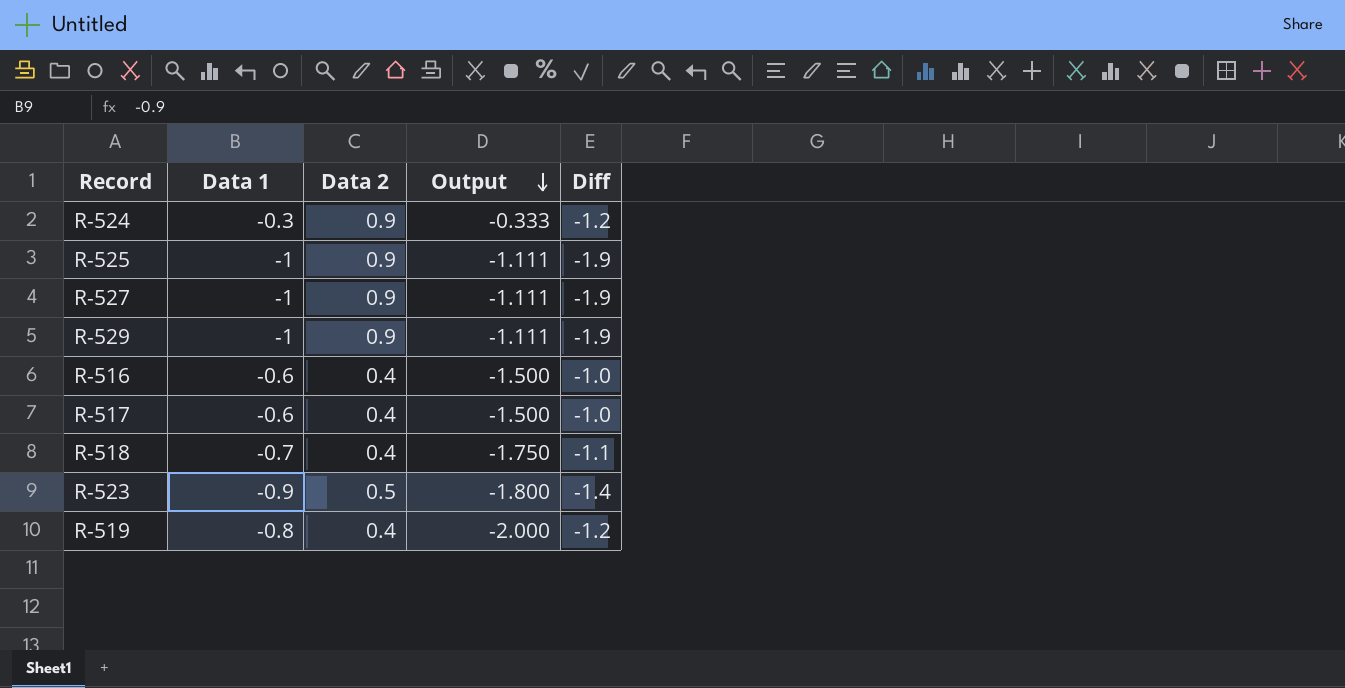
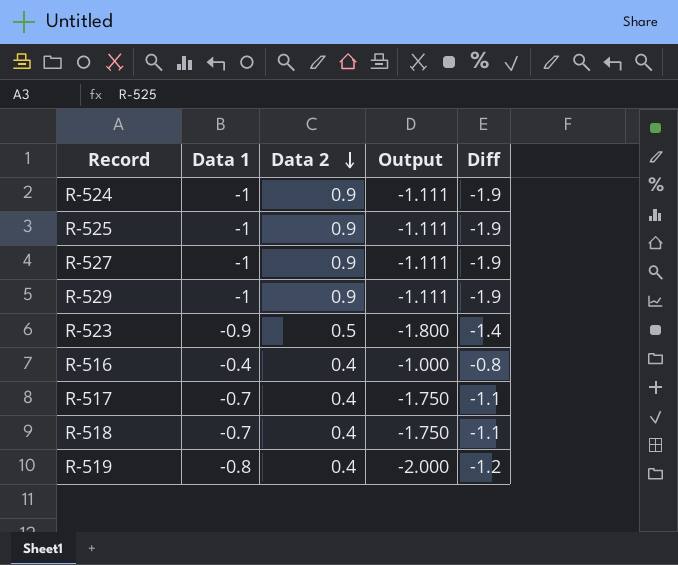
row order: Output descending -> Data 2 descending
R-524 | Data 1: -0.3 -> -1
R-524 | Output: -0.333 -> -1.111
R-524 | Diff: -1.2 -> -1.9
R-516 | Data 1: -0.6 -> -0.4
R-516 | Output: -1.500 -> -1.000
R-516 | Diff: -1.0 -> -0.8
R-517 | Data 1: -0.6 -> -0.7
R-517 | Output: -1.500 -> -1.750
R-517 | Diff: -1.0 -> -1.1

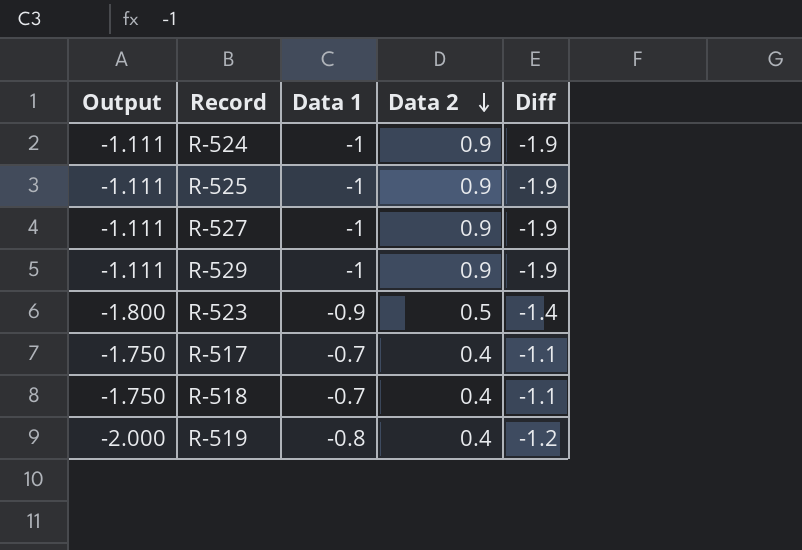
column Output | position: 4 -> 1
row R-516: -0.4 | 0.4 | -1.000 | -0.8 -> none

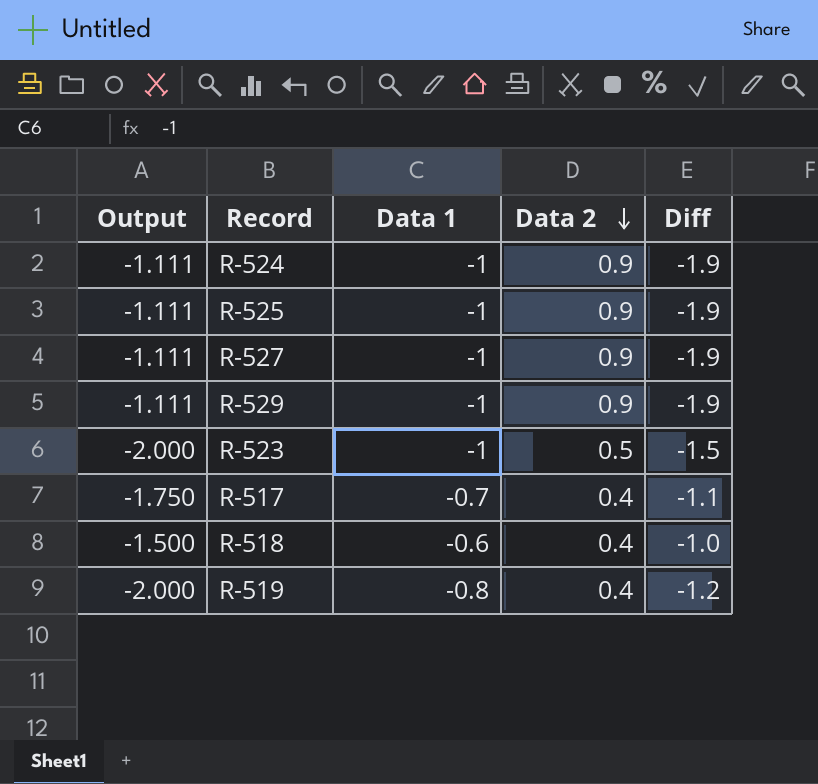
R-523 | Output: -1.800 -> -2.000
R-523 | Data 1: -0.9 -> -1
R-523 | Diff: -1.4 -> -1.5
R-518 | Output: -1.750 -> -1.500
R-518 | Data 1: -0.7 -> -0.6
R-518 | Diff: -1.1 -> -1.0

